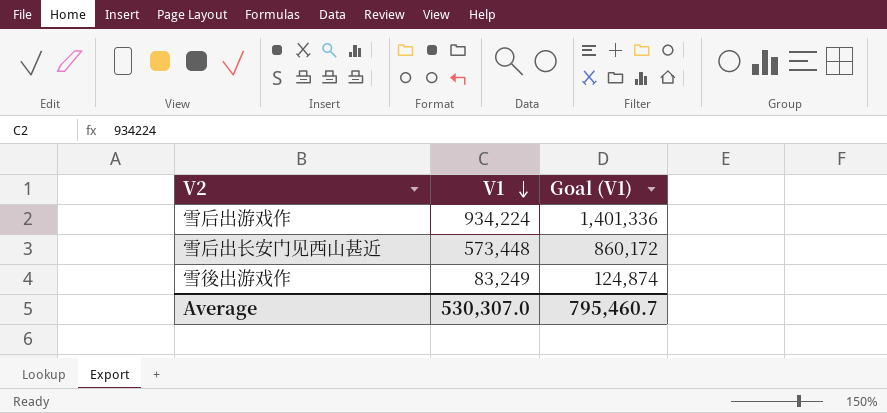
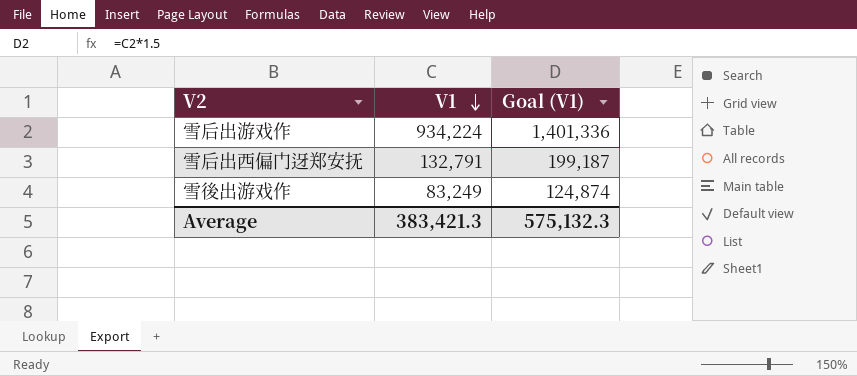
row 雪后出长安门见西山甚近: 573,448 | 860,172 -> none
row 雪后出西偏门迓郑安抚: none -> 132,791 | 199,187
Average | V1: 530,307.0 -> 383,421.3
Average | Goal (V1): 795,460.7 -> 575,132.3

